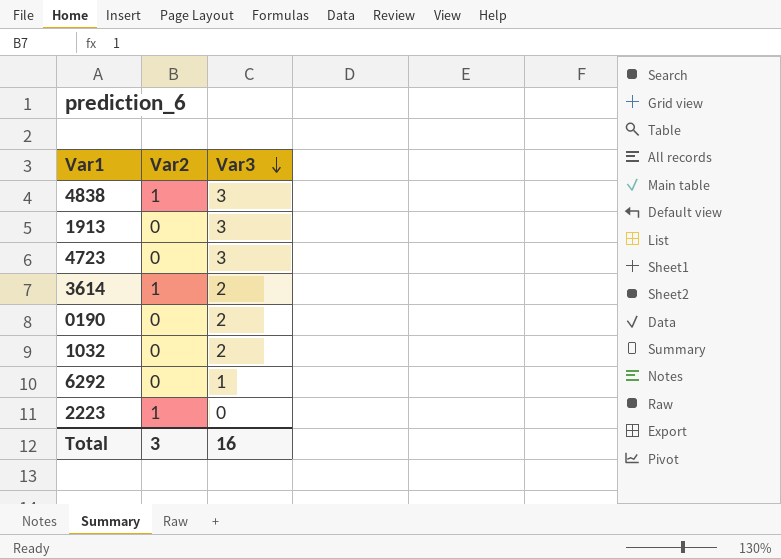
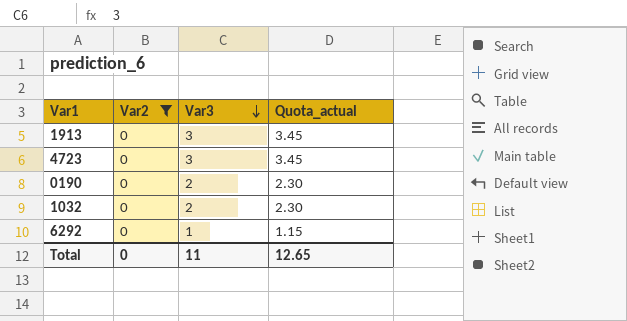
filter: none -> Var2 = 0
column Quota_actual | formula: none -> [Var3] * 1.15
Total | Var2: 3 -> 0
Total | Var3: 16 -> 11

